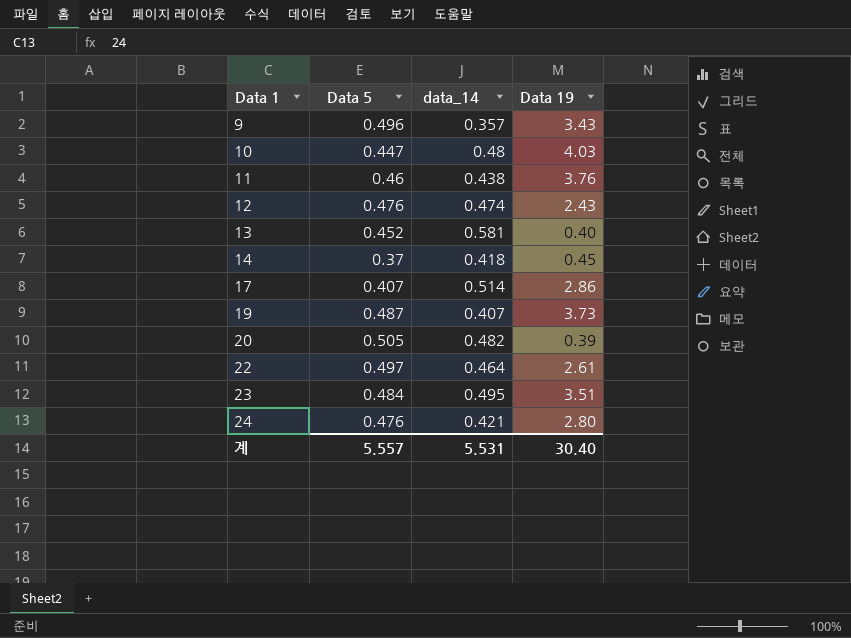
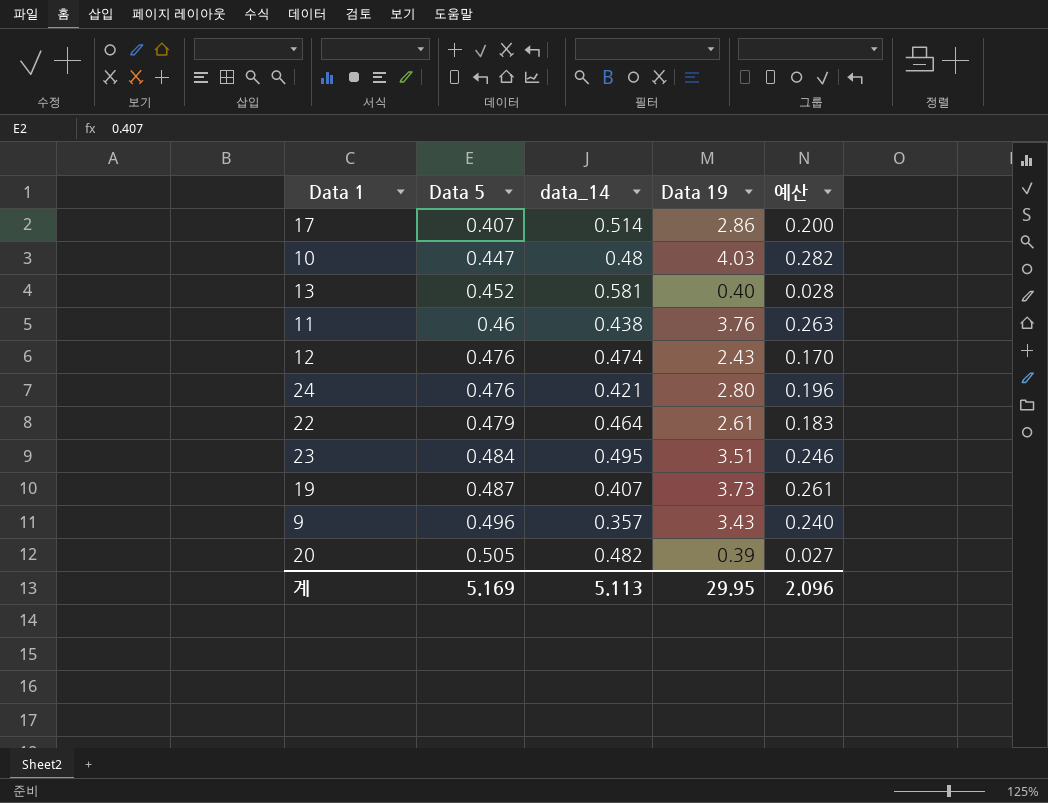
row order: Data 1 ascending -> Data 5 ascending
column 예산 | formula: none -> [Data 19] * 0.07
row 14: 0.37 | 0.418 | 0.45 -> none
22 | Data 5: 0.497 -> 0.479
계 | Data 5: 5.557 -> 5.169
계 | data_14: 5.531 -> 5.113
계 | Data 19: 30.40 -> 29.95

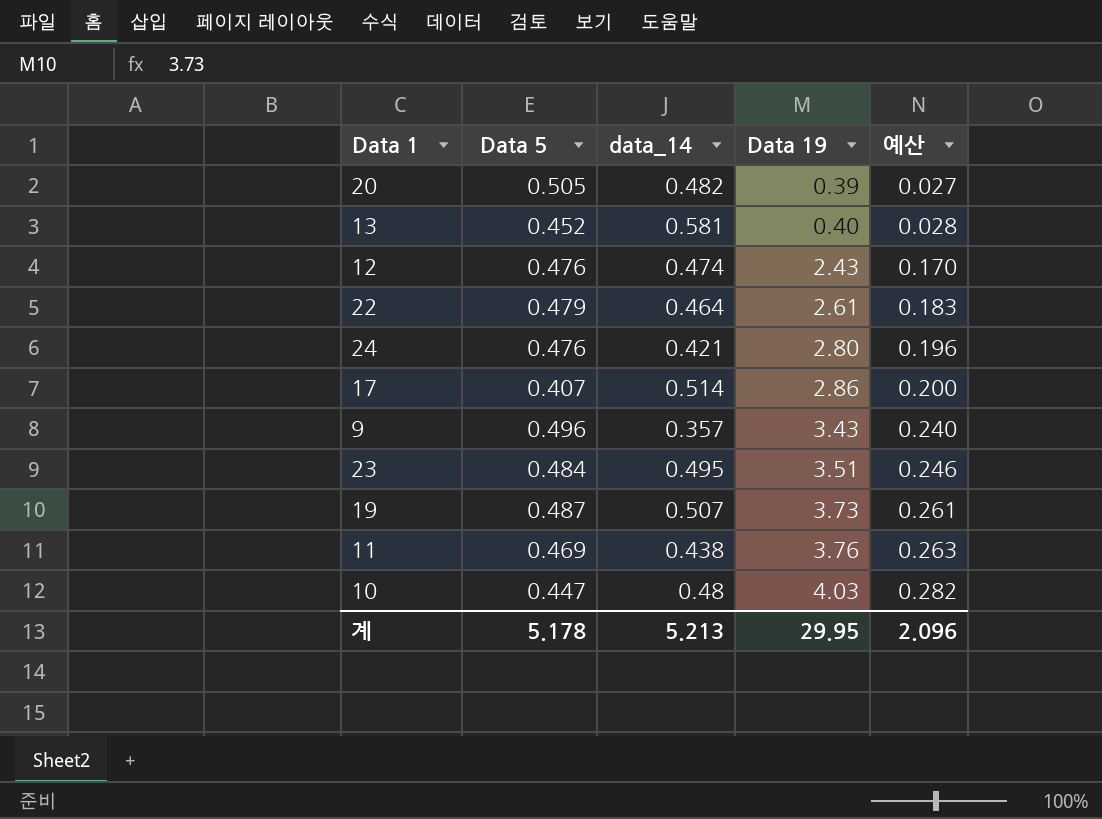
row order: Data 5 ascending -> Data 19 ascending
19 | data_14: 0.407 -> 0.507
11 | Data 5: 0.46 -> 0.469
계 | Data 5: 5.169 -> 5.178
계 | data_14: 5.113 -> 5.213

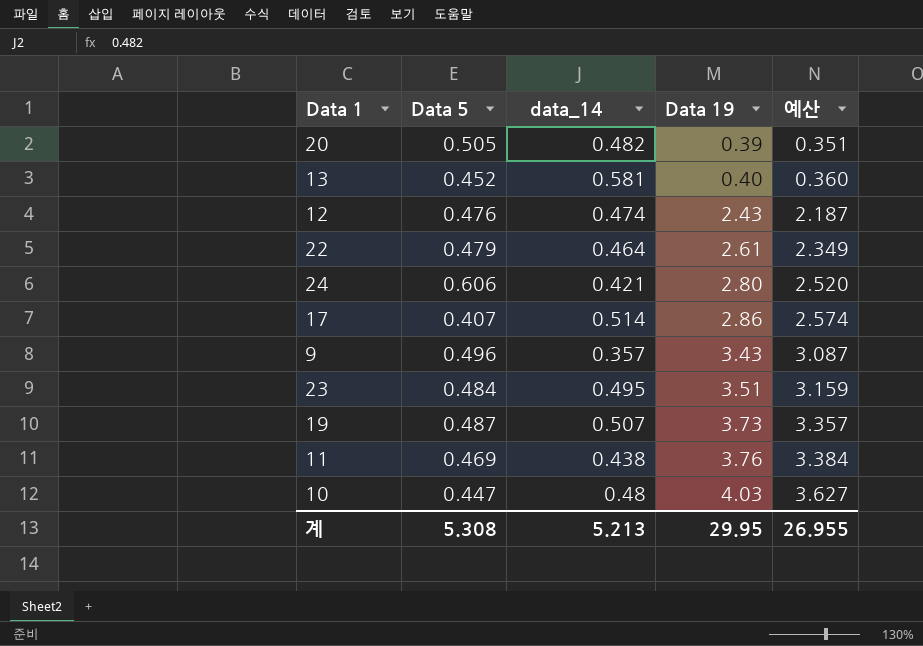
column 예산 | formula: [Data 19] * 0.07 -> [Data 19] * 0.9
24 | Data 5: 0.476 -> 0.606
계 | Data 5: 5.178 -> 5.308
계 | 예산: 2.096 -> 26.955

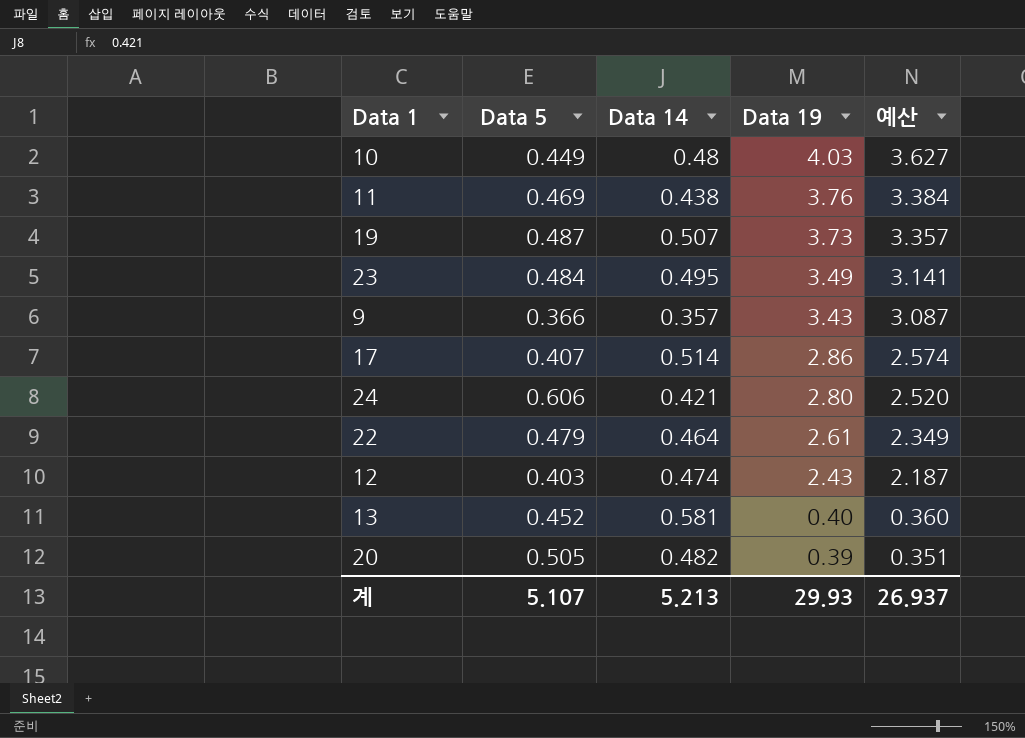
row order: Data 19 ascending -> Data 19 descending
column name: data_14 -> Data 14
10 | Data 5: 0.447 -> 0.449
23 | Data 19: 3.51 -> 3.49
23 | 예산: 3.159 -> 3.141
9 | Data 5: 0.496 -> 0.366
12 | Data 5: 0.476 -> 0.403
계 | Data 5: 5.308 -> 5.107
계 | Data 19: 29.95 -> 29.93
계 | 예산: 26.955 -> 26.937

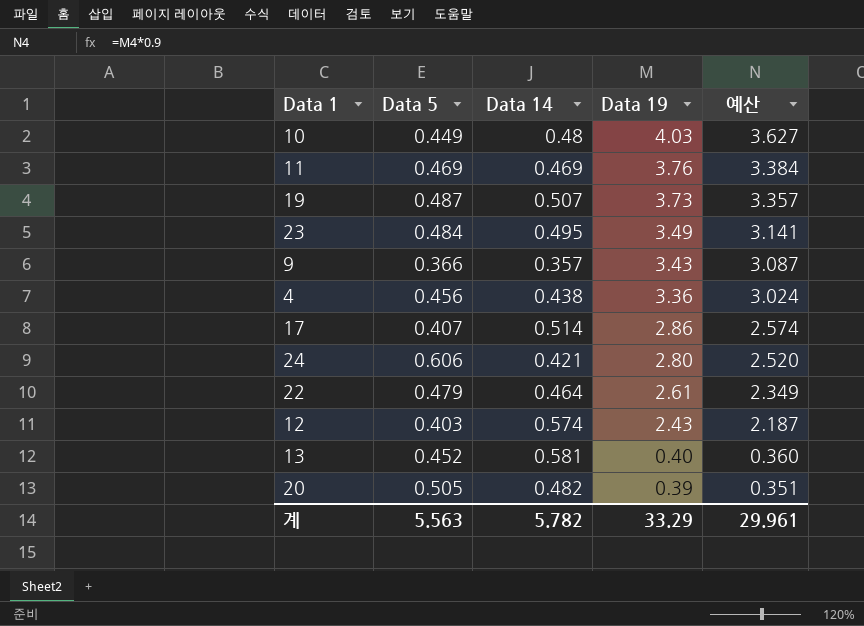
11 | Data 14: 0.438 -> 0.469
row 4: none -> 0.456 | 0.438 | 3.36 | 3.024
12 | Data 14: 0.474 -> 0.574
계 | Data 5: 5.107 -> 5.563
계 | Data 14: 5.213 -> 5.782
계 | Data 19: 29.93 -> 33.29
계 | 예산: 26.937 -> 29.961

